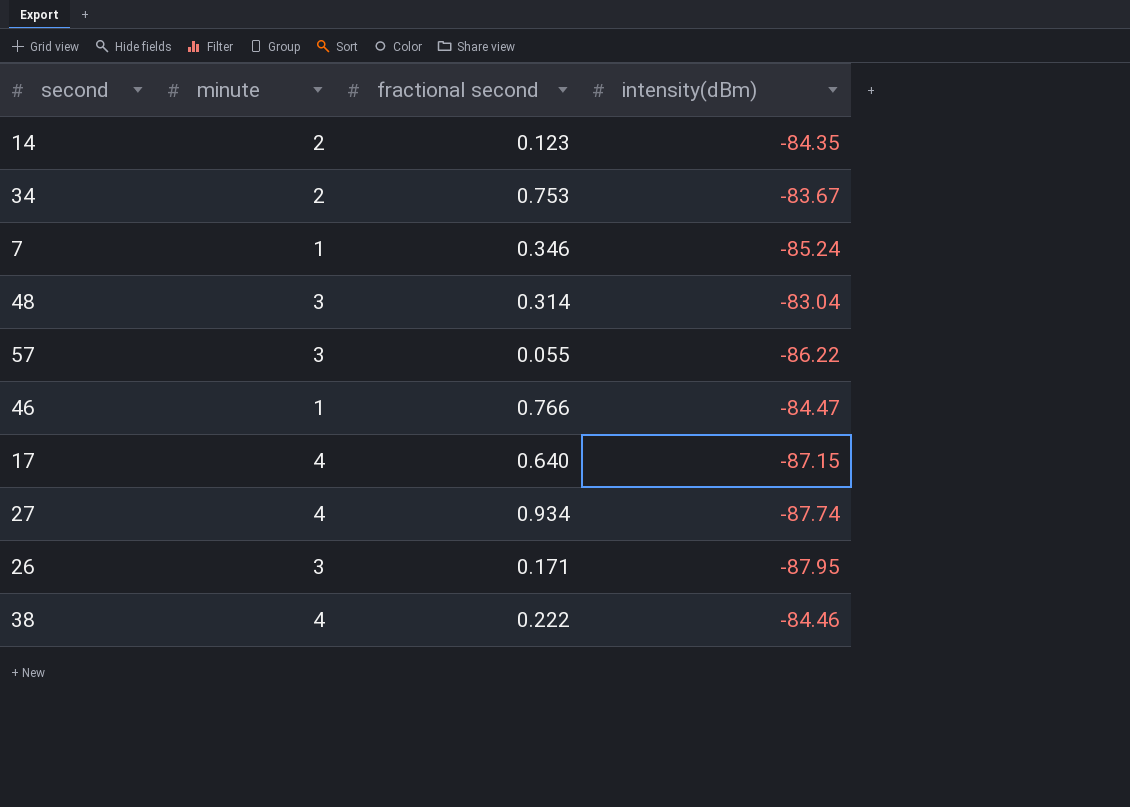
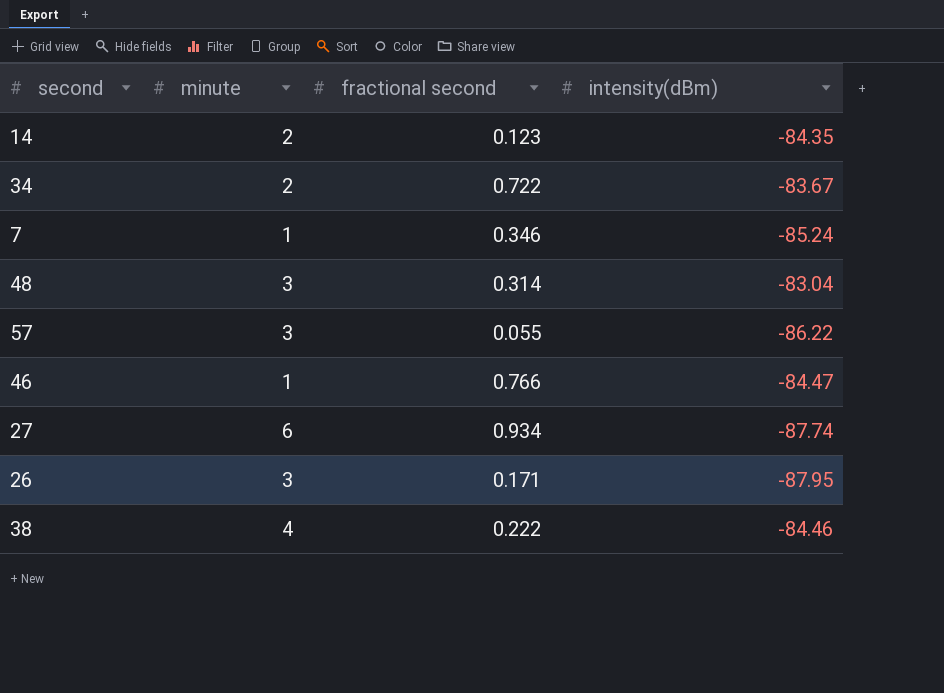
row 17: 4 | 0.640 | -87.15 -> none
34 | fractional second: 0.753 -> 0.722
27 | minute: 4 -> 6

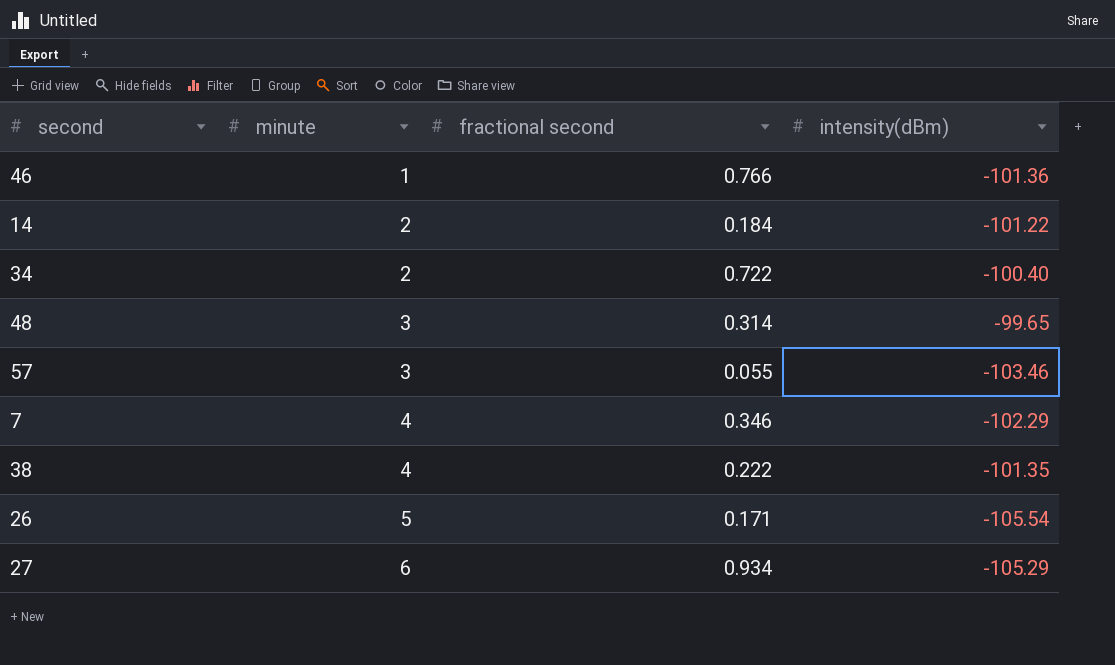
row order: none -> minute ascending
46 | intensity(dBm): -84.47 -> -101.36
14 | fractional second: 0.123 -> 0.184
14 | intensity(dBm): -84.35 -> -101.22
34 | intensity(dBm): -83.67 -> -100.40
48 | intensity(dBm): -83.04 -> -99.65
57 | intensity(dBm): -86.22 -> -103.46
7 | minute: 1 -> 4
7 | intensity(dBm): -85.24 -> -102.29
38 | intensity(dBm): -84.46 -> -101.35
26 | minute: 3 -> 5
26 | intensity(dBm): -87.95 -> -105.54
27 | intensity(dBm): -87.74 -> -105.29

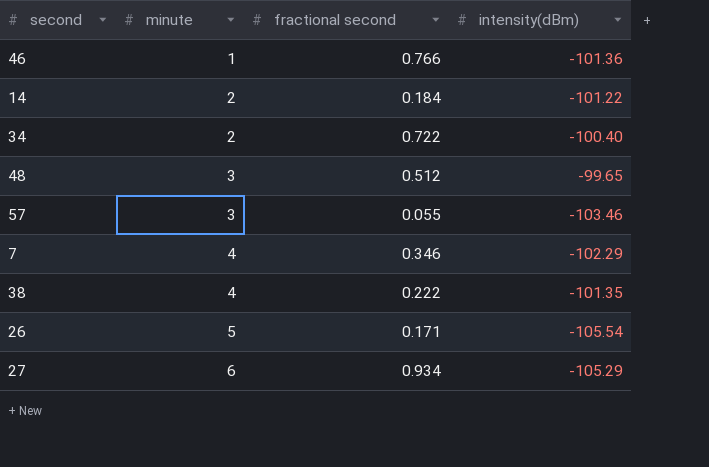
48 | fractional second: 0.314 -> 0.512

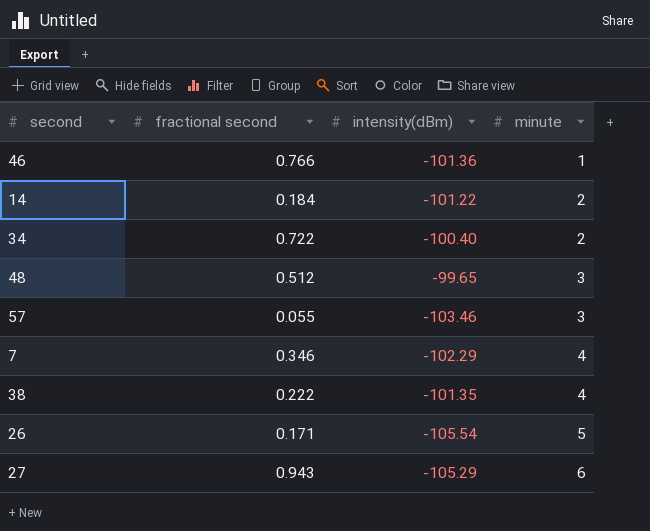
column minute | position: 2 -> 4
27 | fractional second: 0.934 -> 0.943

